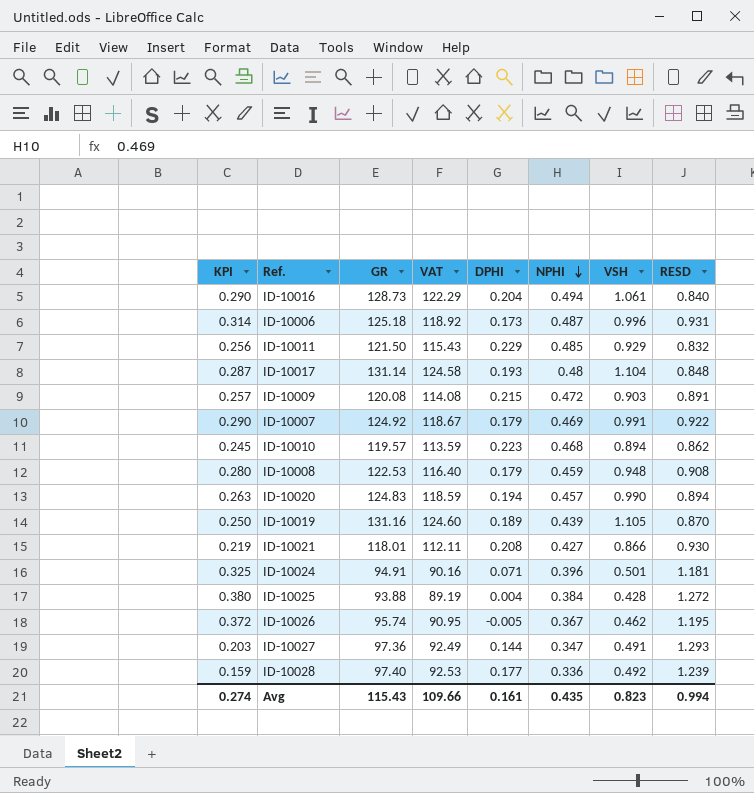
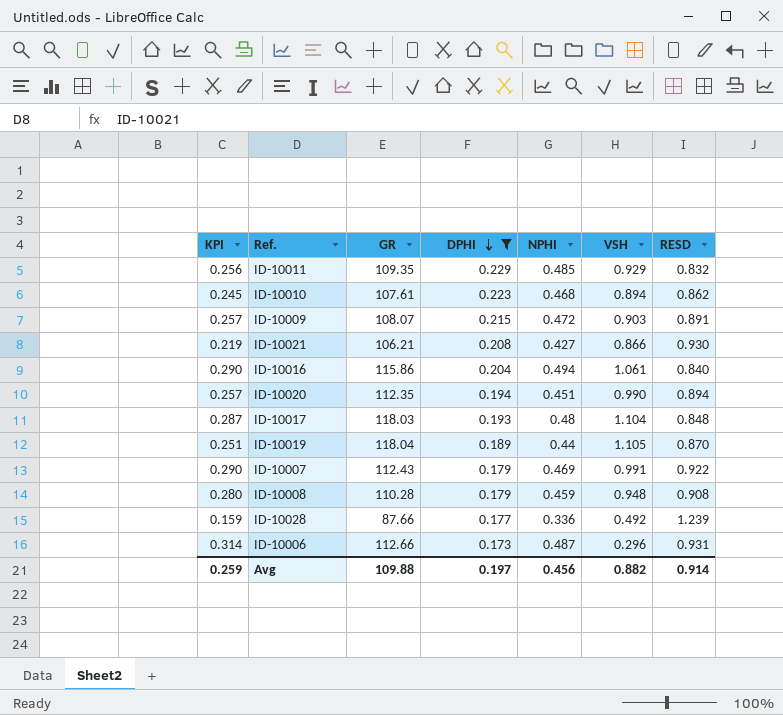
filter: none -> DPHI >= 0.173
row order: NPHI descending -> DPHI descending
column VAT | formula: [GR] * 0.95 -> none
ID-10011 | GR: 121.50 -> 109.35
ID-10010 | GR: 119.57 -> 107.61
ID-10009 | GR: 120.08 -> 108.07
ID-10021 | GR: 118.01 -> 106.21
ID-10016 | GR: 128.73 -> 115.86
ID-10020 | KPI: 0.263 -> 0.257
ID-10020 | GR: 124.83 -> 112.35
ID-10020 | NPHI: 0.457 -> 0.451
ID-10017 | GR: 131.14 -> 118.03
ID-10019 | KPI: 0.250 -> 0.251
ID-10019 | GR: 131.16 -> 118.04
ID-10019 | NPHI: 0.439 -> 0.44
ID-10007 | GR: 124.92 -> 112.43
ID-10008 | GR: 122.53 -> 110.28
ID-10028 | GR: 97.40 -> 87.66
ID-10006 | GR: 125.18 -> 112.66
ID-10006 | VSH: 0.996 -> 0.296
Avg | KPI: 0.274 -> 0.259
Avg | GR: 115.43 -> 109.88
Avg | DPHI: 0.161 -> 0.197
Avg | NPHI: 0.435 -> 0.456
Avg | VSH: 0.823 -> 0.882
Avg | RESD: 0.994 -> 0.914

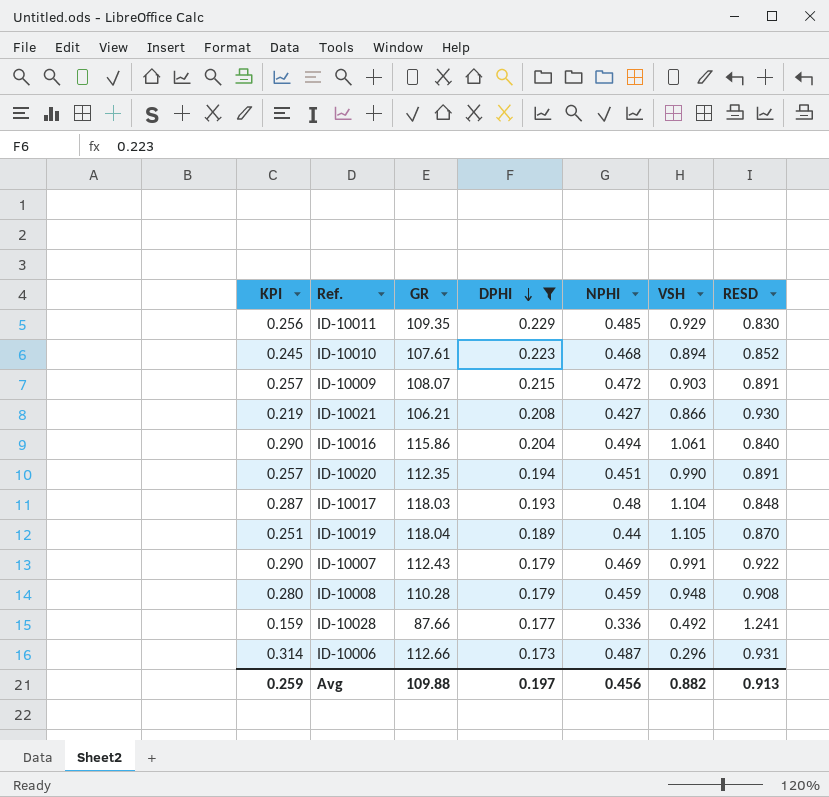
ID-10011 | RESD: 0.832 -> 0.830
ID-10010 | RESD: 0.862 -> 0.852
ID-10020 | RESD: 0.894 -> 0.891
ID-10028 | RESD: 1.239 -> 1.241
Avg | RESD: 0.914 -> 0.913

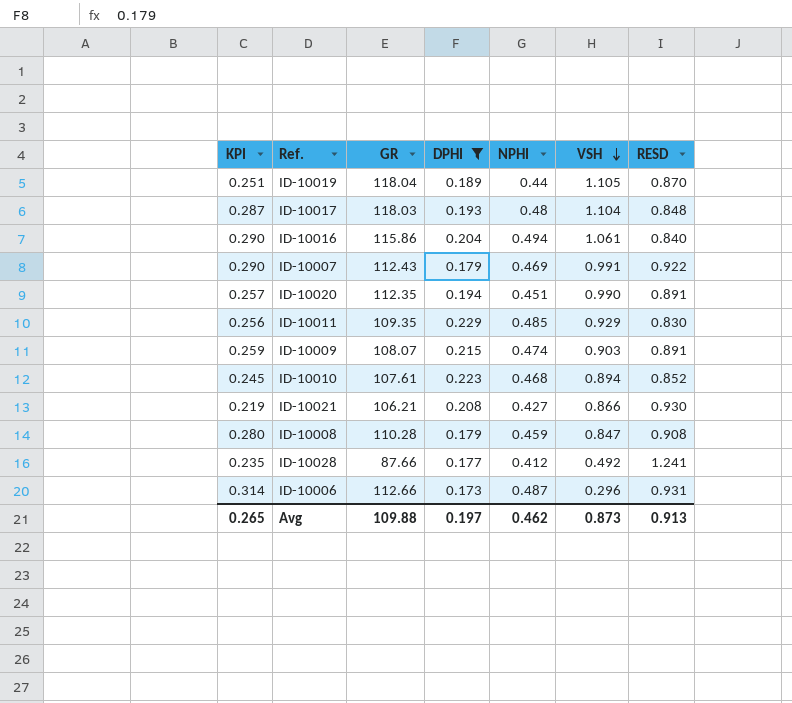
row order: DPHI descending -> VSH descending
ID-10009 | KPI: 0.257 -> 0.259
ID-10009 | NPHI: 0.472 -> 0.474
ID-10008 | VSH: 0.948 -> 0.847
ID-10028 | KPI: 0.159 -> 0.235
ID-10028 | NPHI: 0.336 -> 0.412
Avg | KPI: 0.259 -> 0.265
Avg | NPHI: 0.456 -> 0.462
Avg | VSH: 0.882 -> 0.873

